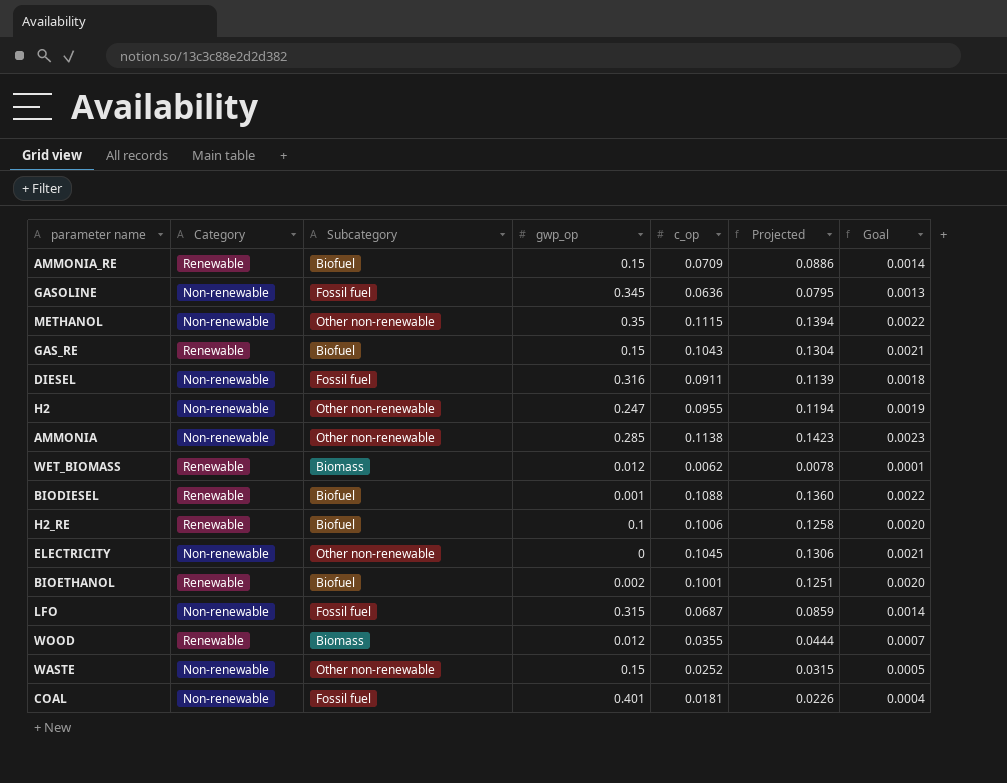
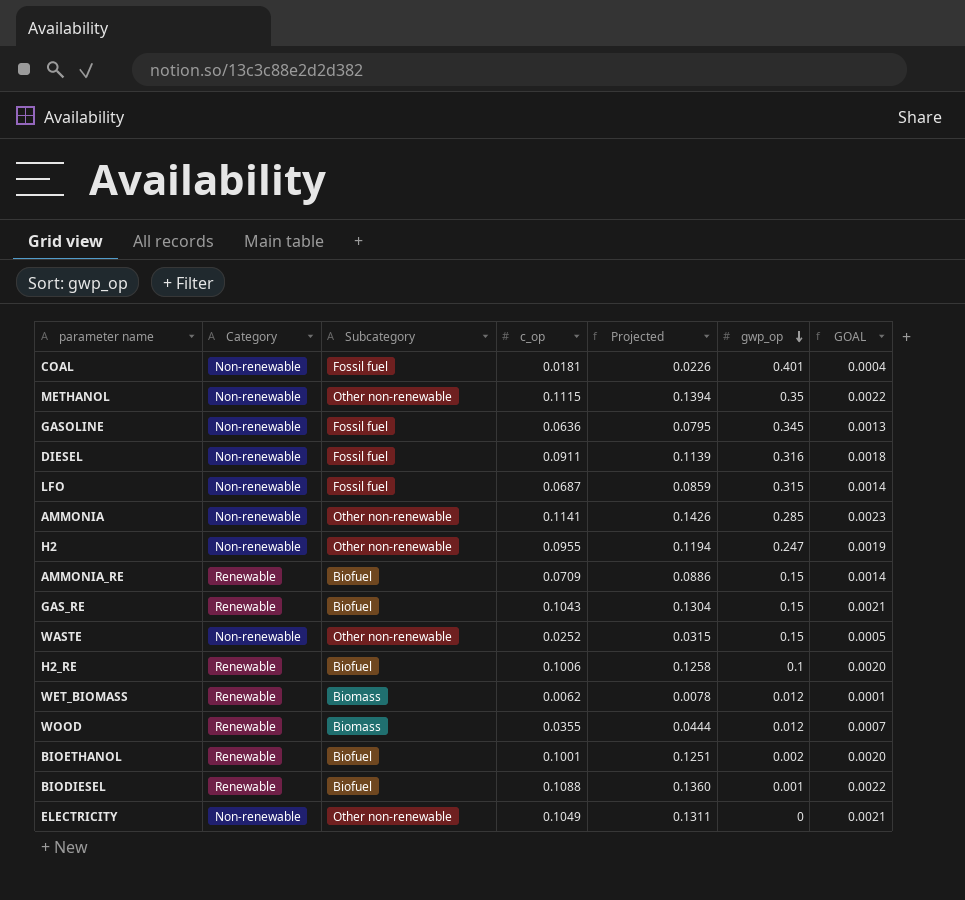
row order: none -> gwp_op descending
column gwp_op | position: 4 -> 6
column name: Goal -> GOAL
AMMONIA | c_op: 0.1138 -> 0.1141
AMMONIA | Projected: 0.1423 -> 0.1426
ELECTRICITY | c_op: 0.1045 -> 0.1049
ELECTRICITY | Projected: 0.1306 -> 0.1311

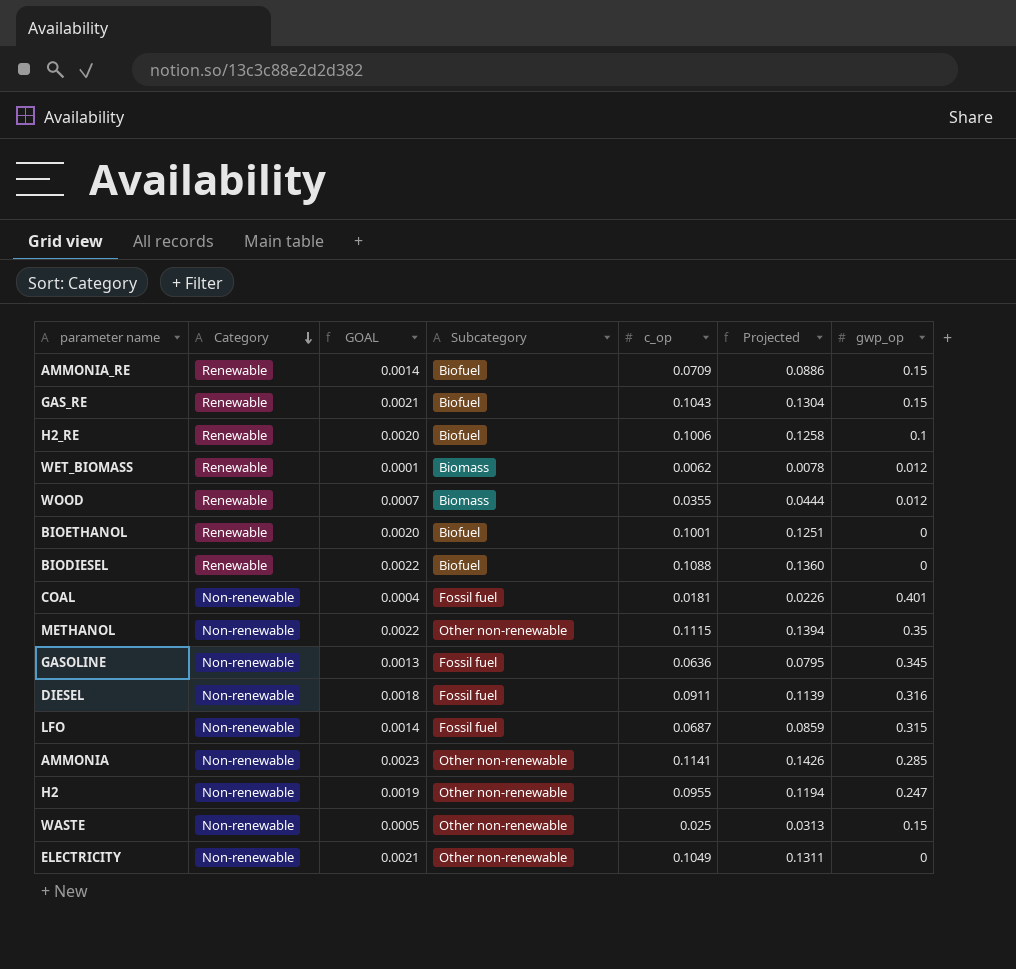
row order: gwp_op descending -> Category descending
column GOAL | position: 7 -> 3
BIOETHANOL | gwp_op: 0.002 -> 0
BIODIESEL | gwp_op: 0.001 -> 0
WASTE | c_op: 0.0252 -> 0.025
WASTE | Projected: 0.0315 -> 0.0313

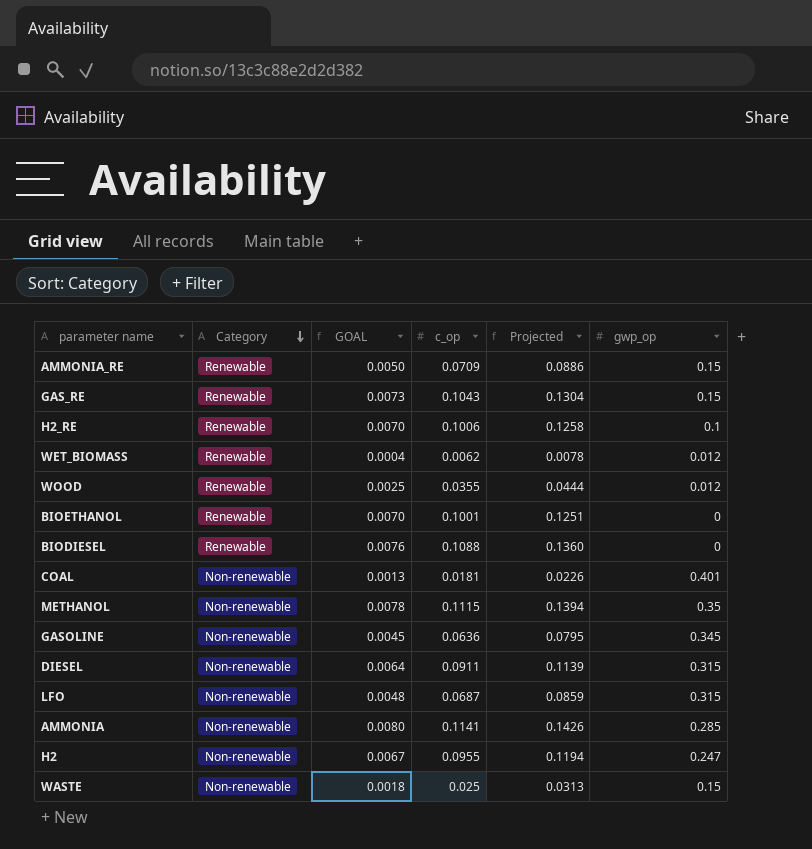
column Subcategory | position: 4 -> none
column GOAL | formula: [c_op] * 0.02 -> [c_op] * 0.07
row ELECTRICITY: Non-renewable | 0.0021 | Other non-renewable | 0.1049 | 0.1311 | 0 -> none
DIESEL | gwp_op: 0.316 -> 0.315

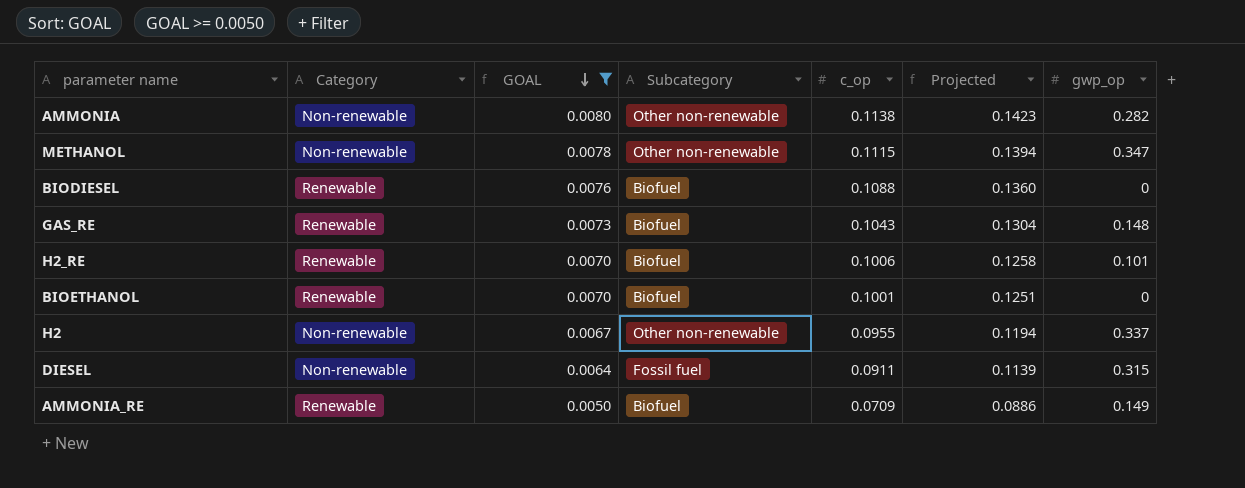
filter: none -> GOAL >= 0.0050
row order: Category descending -> GOAL descending
column Subcategory | position: none -> 4
AMMONIA | c_op: 0.1141 -> 0.1138
AMMONIA | Projected: 0.1426 -> 0.1423
AMMONIA | gwp_op: 0.285 -> 0.282
METHANOL | gwp_op: 0.35 -> 0.347
GAS_RE | gwp_op: 0.15 -> 0.148
H2_RE | gwp_op: 0.1 -> 0.101
H2 | gwp_op: 0.247 -> 0.337
AMMONIA_RE | gwp_op: 0.15 -> 0.149

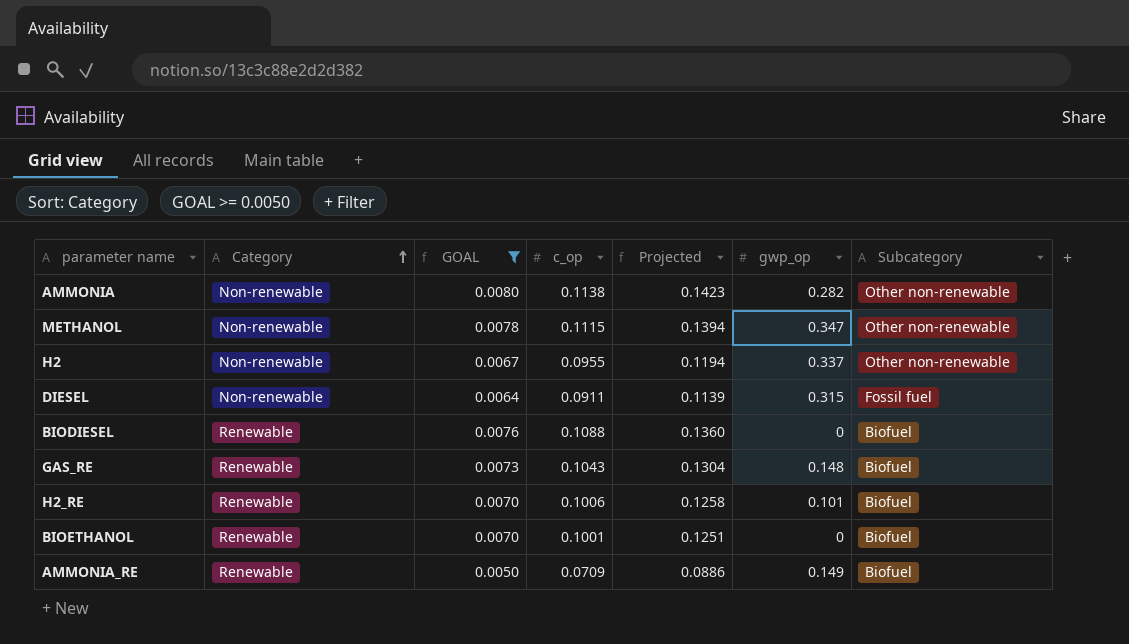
row order: GOAL descending -> Category ascending
column Subcategory | position: 4 -> 7

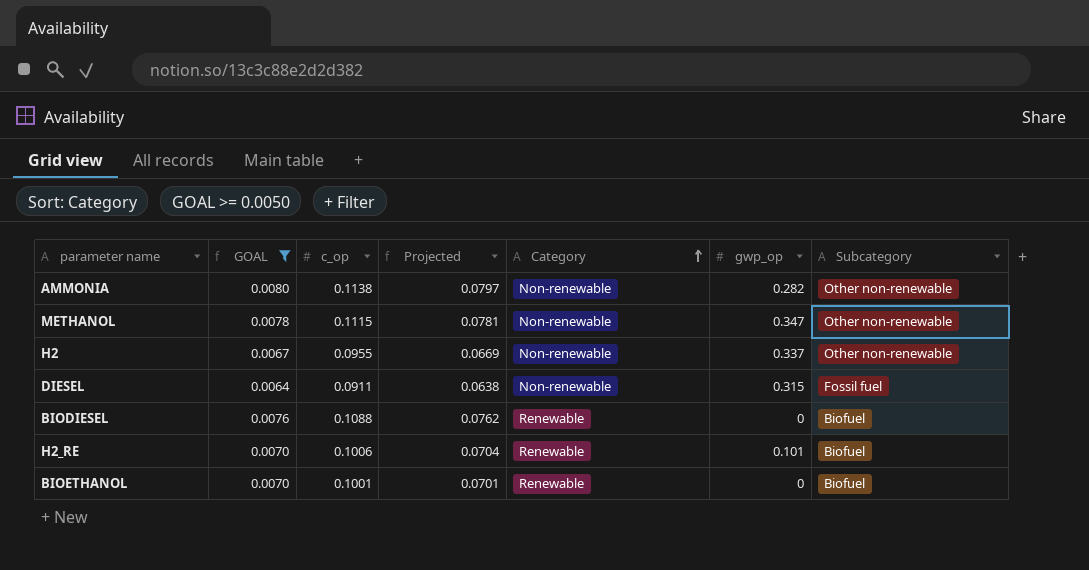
column Projected | formula: [c_op] * 1.25 -> [c_op] * 0.7
column Category | position: 2 -> 5
row GAS_RE: Renewable | 0.0073 | 0.1043 | 0.1304 | 0.148 | Biofuel -> none
row AMMONIA_RE: Renewable | 0.0050 | 0.0709 | 0.0886 | 0.149 | Biofuel -> none

